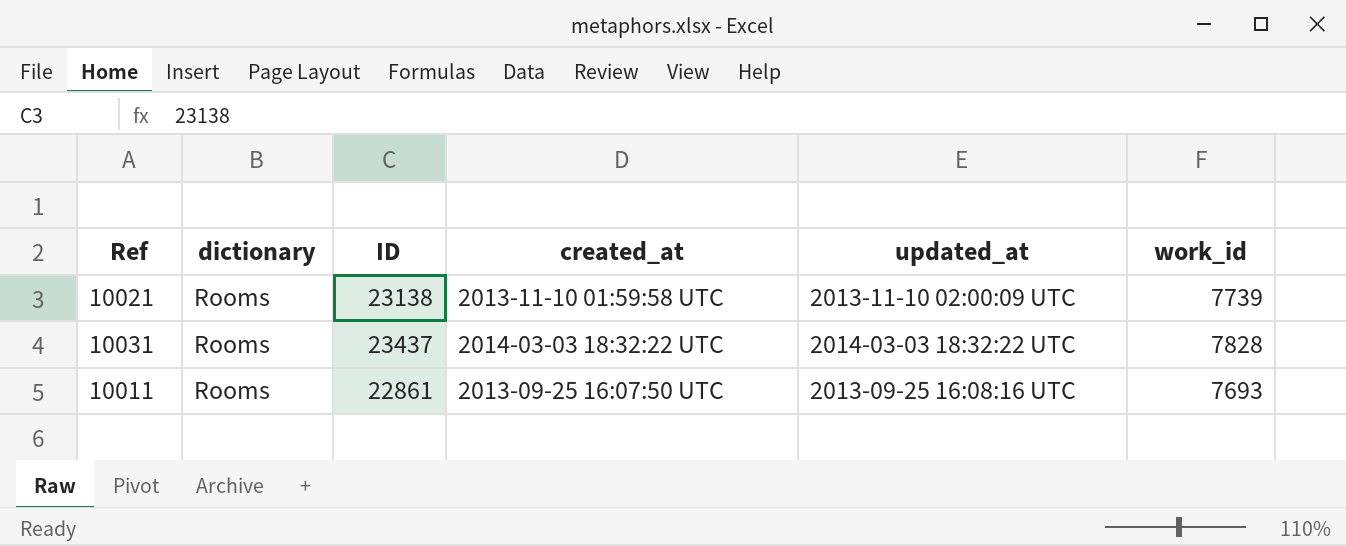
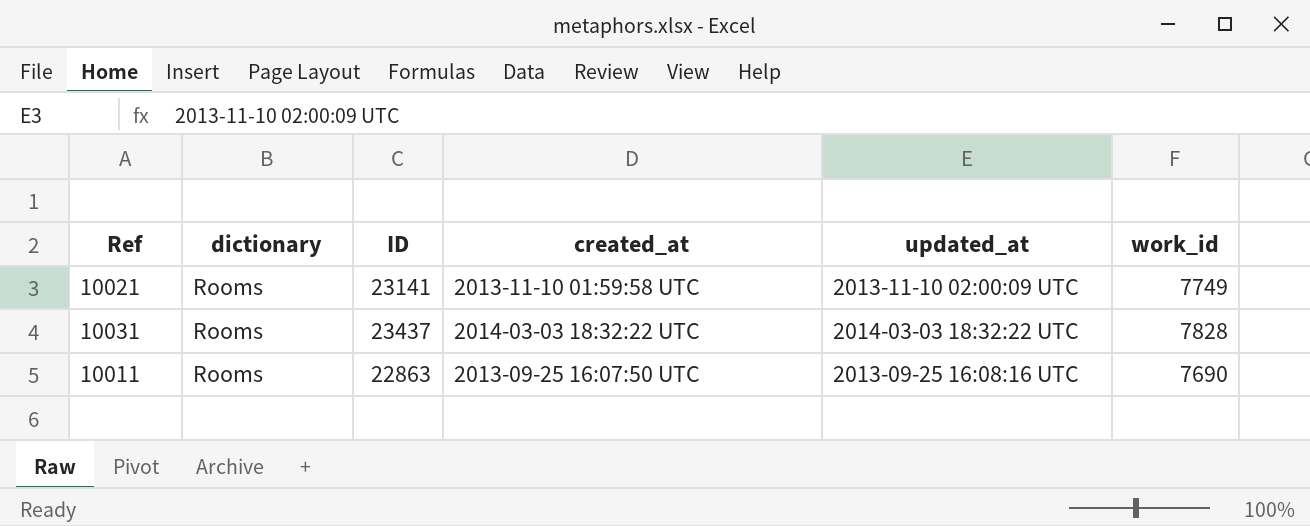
10021 | ID: 23138 -> 23141
10021 | work_id: 7739 -> 7749
10011 | ID: 22861 -> 22863
10011 | work_id: 7693 -> 7690

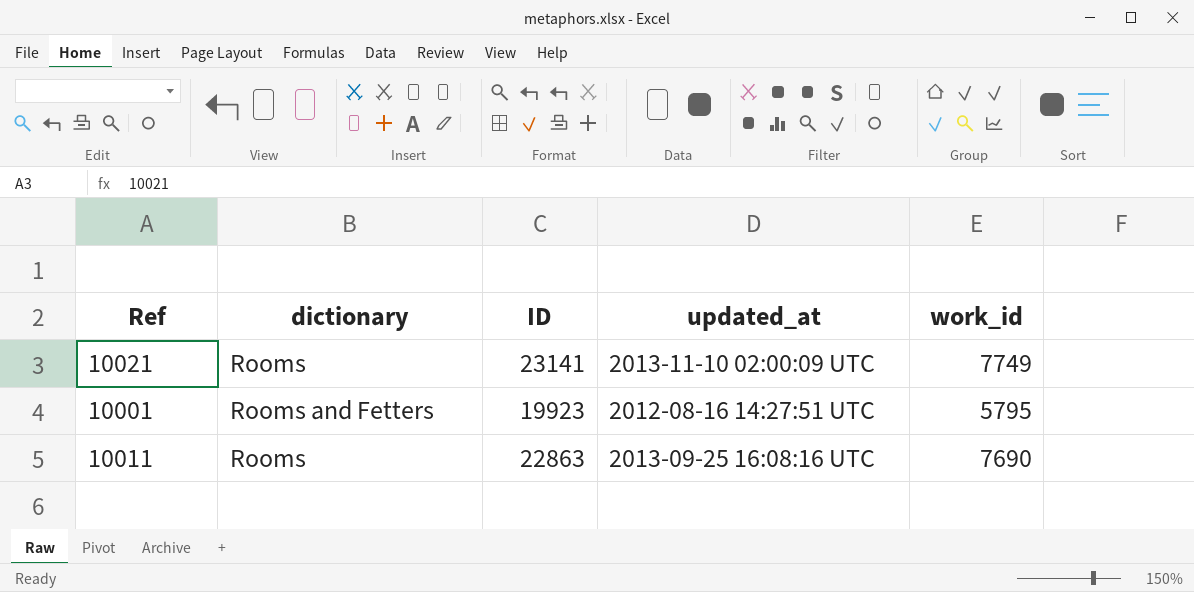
column created_at | position: 4 -> none
row 10031: Rooms | 23437 | 2014-03-03 18:32:22 UTC | 2014-03-03 18:32:22 UTC | 7828 -> none
row 10001: none -> Rooms and Fetters | 19923 | 2012-08-16 14:27:51 UTC | 5795

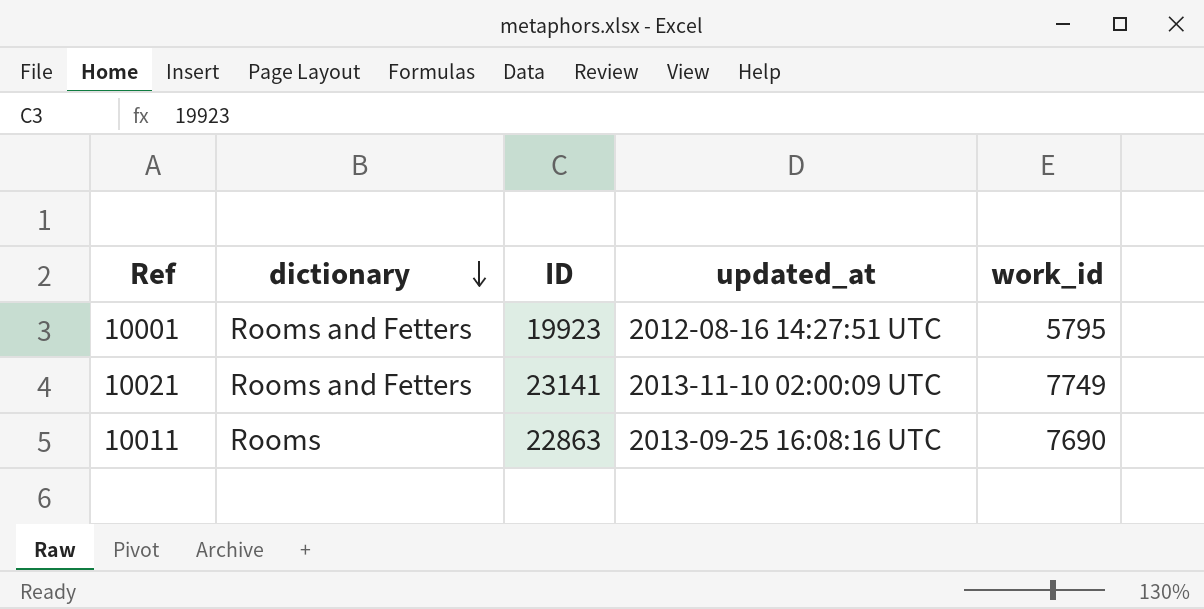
row order: none -> dictionary descending
10021 | dictionary: Rooms -> Rooms and Fetters

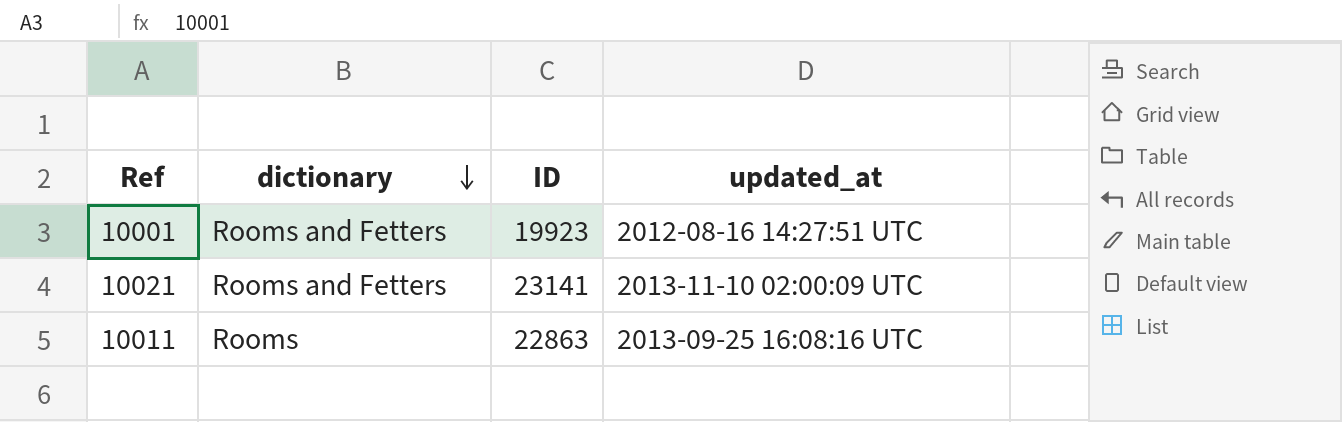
column work_id | position: 5 -> none

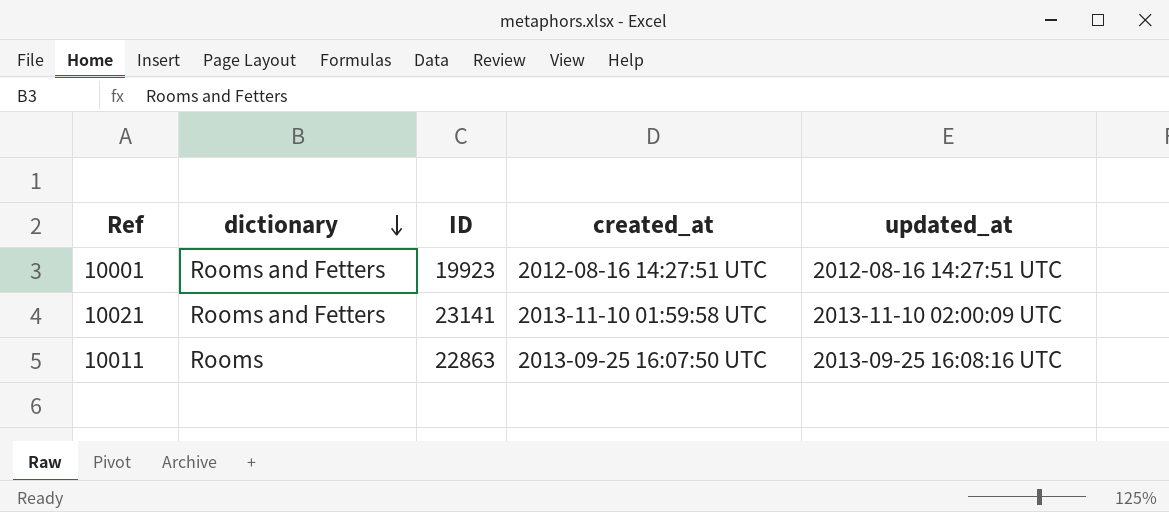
column created_at | position: none -> 4

